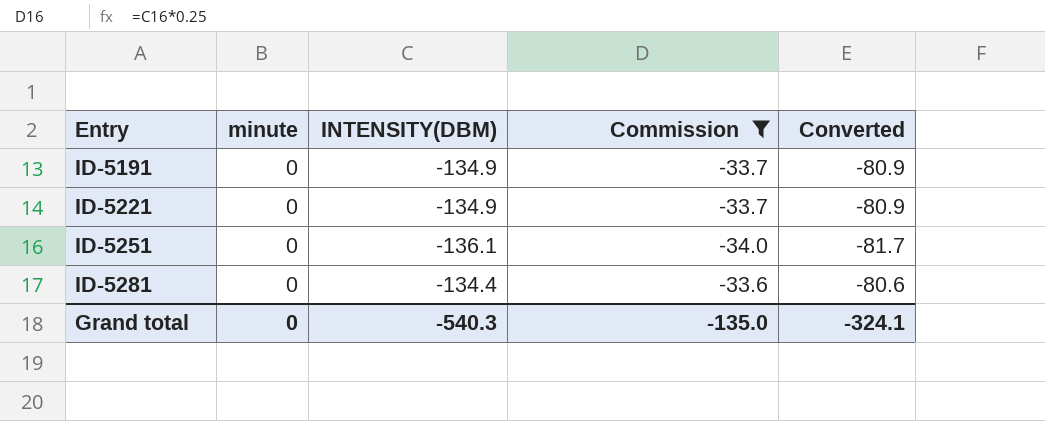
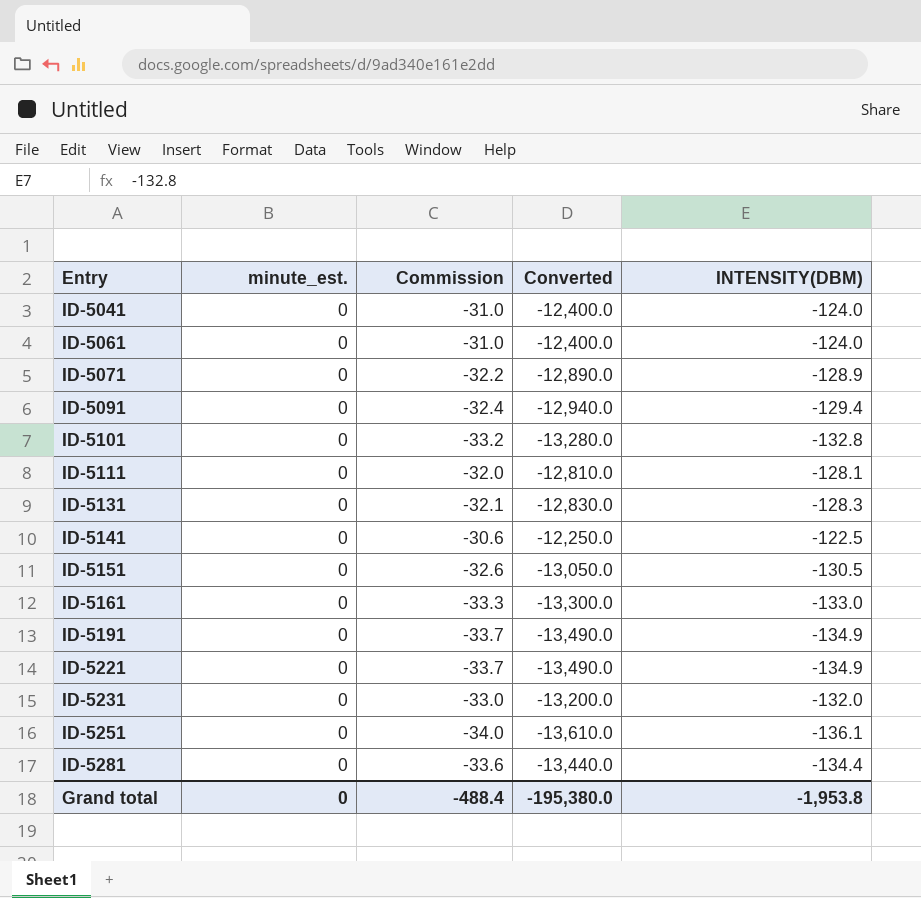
filter: Commission <= -33.6 -> none
column name: minute -> minute_est.
column Converted | formula: [INTENSITY(DBM)] * 0.6 -> [INTENSITY(DBM)] * 100
column INTENSITY(DBM) | position: 3 -> 5
Grand total | Commission: -135.0 -> -488.4
Grand total | Converted: -324.1 -> -195,380.0
Grand total | INTENSITY(DBM): -540.3 -> -1,953.8

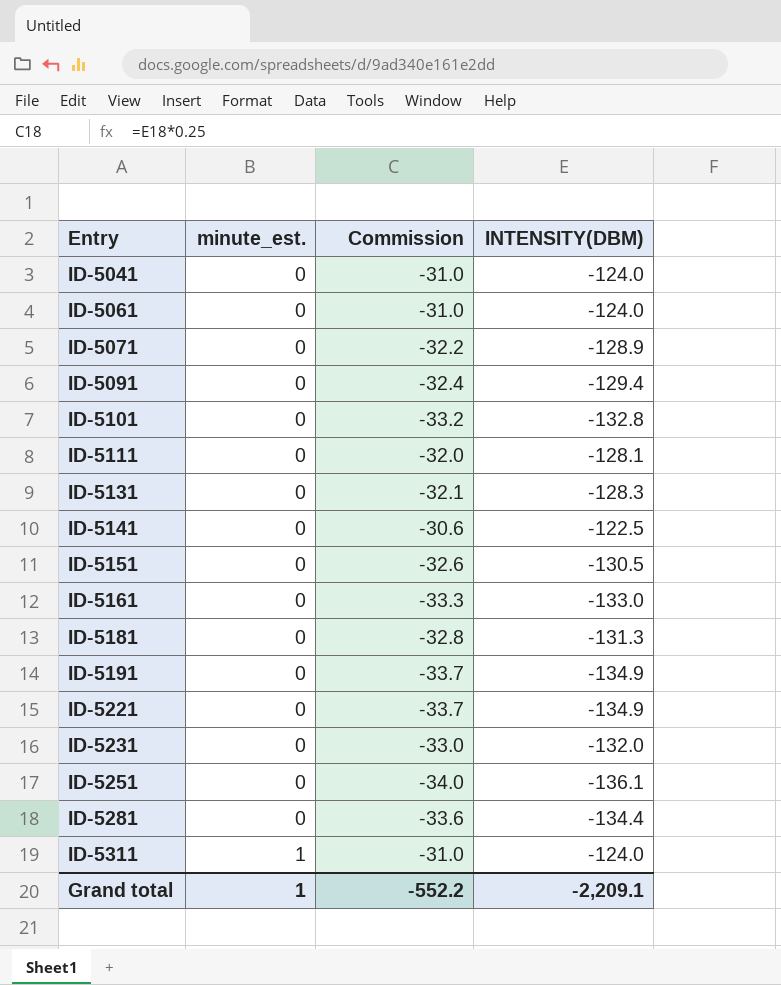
column Converted | formula: [INTENSITY(DBM)] * 100 -> none
row ID-5181: none -> 0 | -32.8 | -131.3
row ID-5311: none -> 1 | -31.0 | -124.0
Grand total | minute_est.: 0 -> 1
Grand total | Commission: -488.4 -> -552.2
Grand total | INTENSITY(DBM): -1,953.8 -> -2,209.1

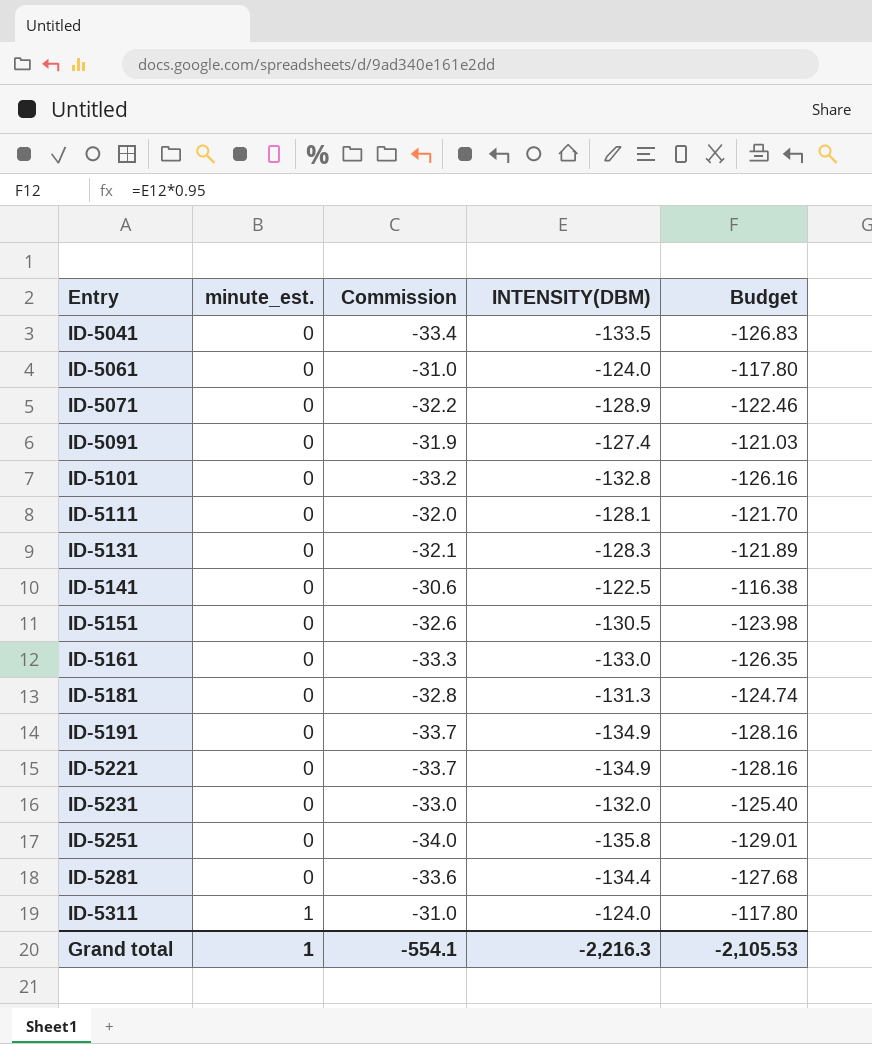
column Budget | formula: none -> [INTENSITY(DBM)] * 0.95
ID-5041 | Commission: -31.0 -> -33.4
ID-5041 | INTENSITY(DBM): -124.0 -> -133.5
ID-5091 | Commission: -32.4 -> -31.9
ID-5091 | INTENSITY(DBM): -129.4 -> -127.4
ID-5251 | INTENSITY(DBM): -136.1 -> -135.8
Grand total | Commission: -552.2 -> -554.1
Grand total | INTENSITY(DBM): -2,209.1 -> -2,216.3

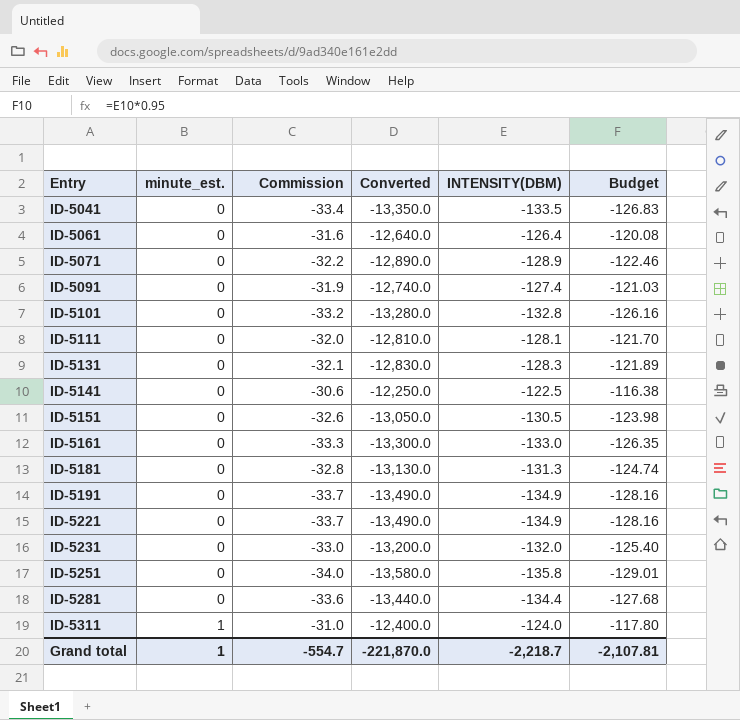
column Converted | formula: none -> [INTENSITY(DBM)] * 100
ID-5061 | Commission: -31.0 -> -31.6
ID-5061 | INTENSITY(DBM): -124.0 -> -126.4
ID-5061 | Budget: -117.80 -> -120.08
Grand total | Commission: -554.1 -> -554.7
Grand total | INTENSITY(DBM): -2,216.3 -> -2,218.7
Grand total | Budget: -2,105.53 -> -2,107.81

